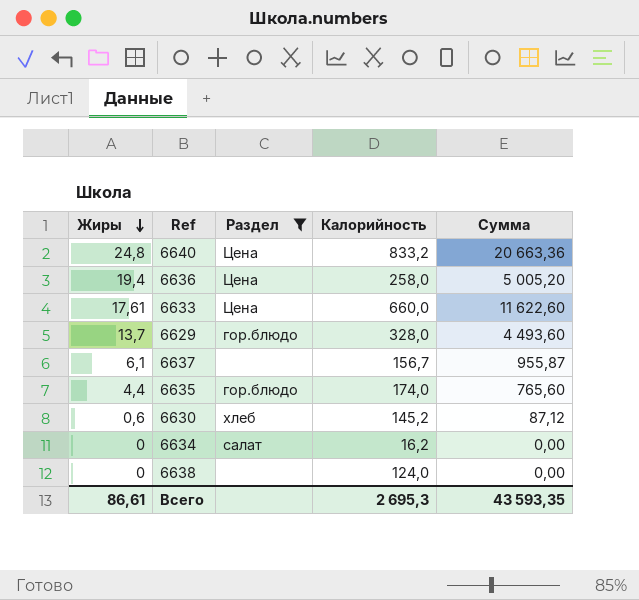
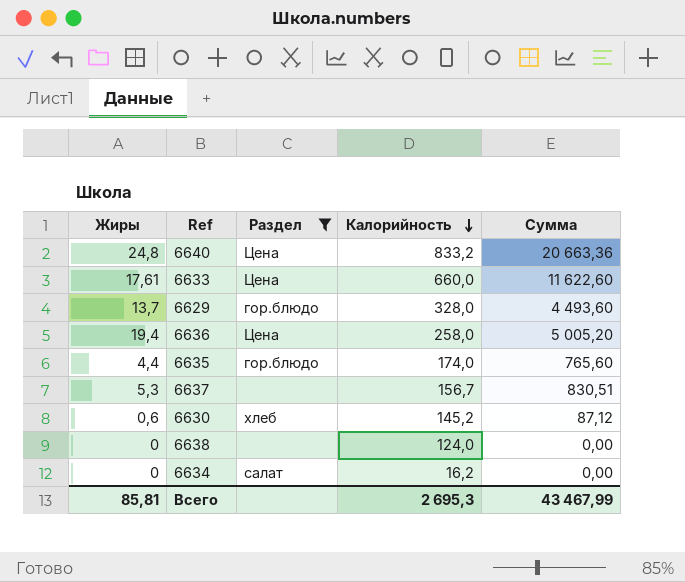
row order: Жиры descending -> Калорийность descending
6637 | Жиры: 6,1 -> 5,3
6637 | Сумма: 955,87 -> 830,51
Всего | Жиры: 86,61 -> 85,81
Всего | Сумма: 43 593,35 -> 43 467,99

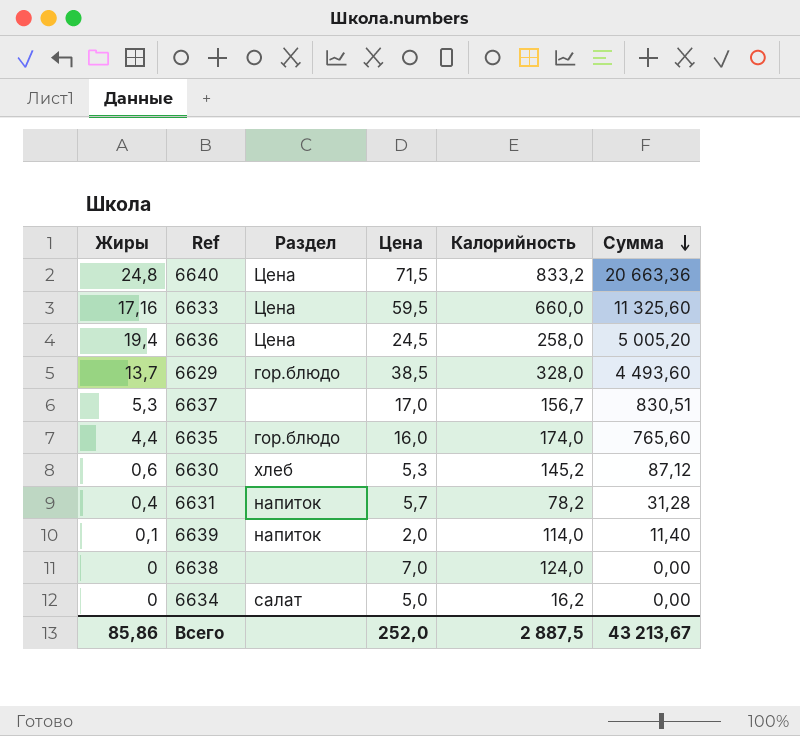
filter: Раздел != напиток -> none
row order: Калорийность descending -> Сумма descending
column Цена | position: none -> 4
6633 | Жиры: 17,61 -> 17,16
6633 | Сумма: 11 622,60 -> 11 325,60
Всего | Жиры: 85,81 -> 85,86
Всего | Калорийность: 2 695,3 -> 2 887,5
Всего | Сумма: 43 467,99 -> 43 213,67

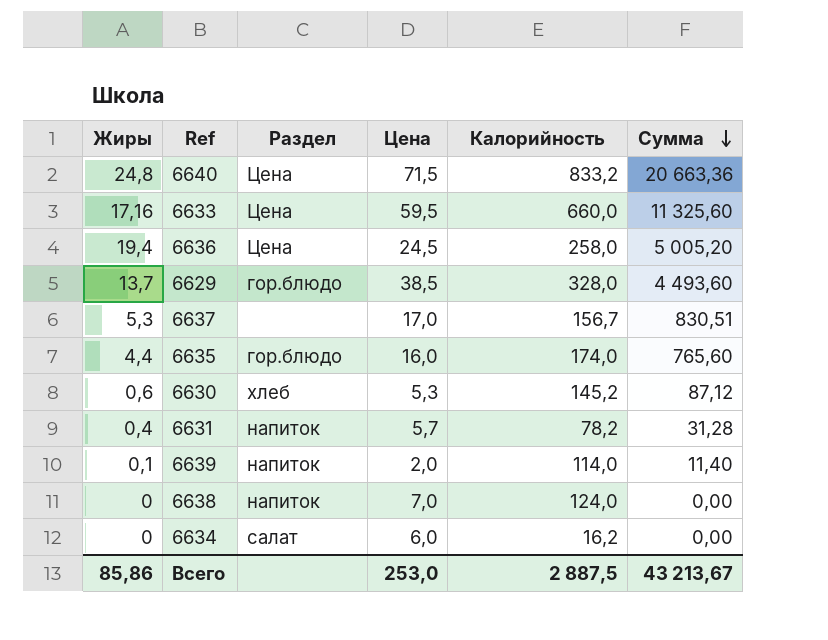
6638 | Раздел: none -> напиток
6634 | Цена: 5,0 -> 6,0
Всего | Цена: 252,0 -> 253,0

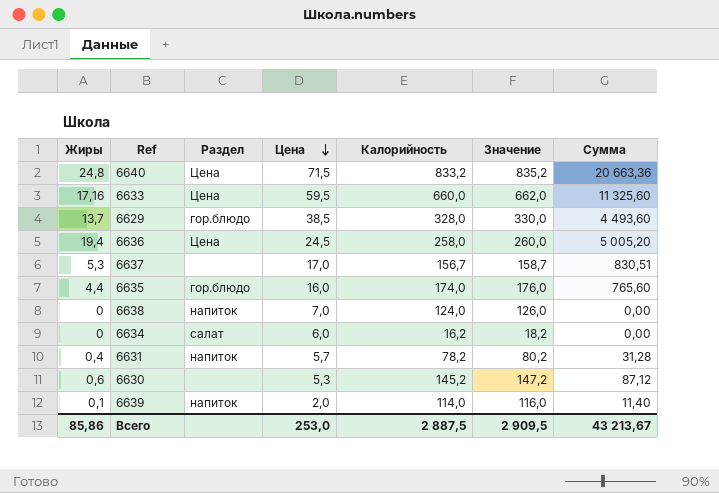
row order: Сумма descending -> Цена descending
column Значение | formula: none -> [Калорийность] + 2
6630 | Раздел: хлеб -> none

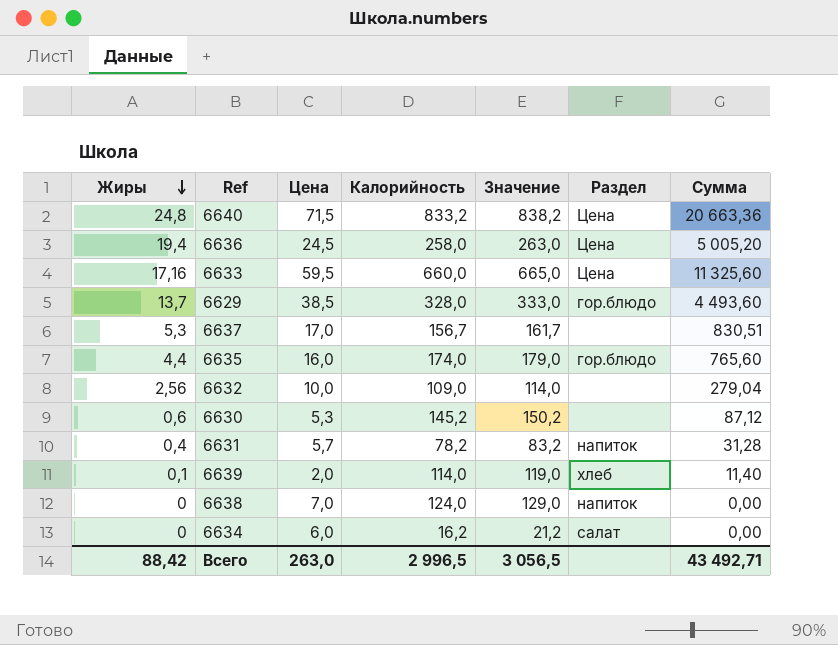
row order: Цена descending -> Жиры descending
column Значение | formula: [Калорийность] + 2 -> [Калорийность] + 5
column Раздел | position: 3 -> 6
row 6632: none -> 2,56 | 10,0 | 109,0 | 114,0 | none | 279,04
6639 | Раздел: напиток -> хлеб
Всего | Жиры: 85,86 -> 88,42
Всего | Цена: 253,0 -> 263,0
Всего | Калорийность: 2 887,5 -> 2 996,5
Всего | Значение: 2 909,5 -> 3 056,5
Всего | Сумма: 43 213,67 -> 43 492,71

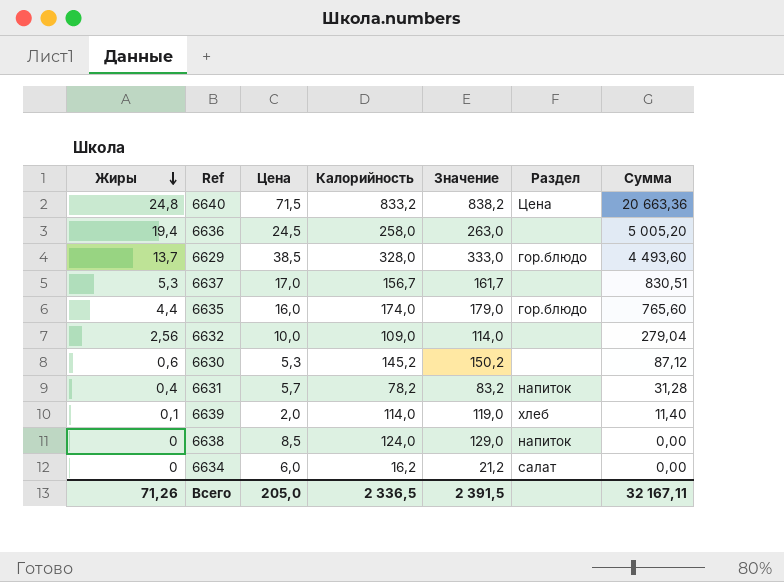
row 6633: 17,16 | 59,5 | 660,0 | 665,0 | Цена | 11 325,60 -> none
6636 | Раздел: Цена -> none
6638 | Цена: 7,0 -> 8,5
Всего | Жиры: 88,42 -> 71,26
Всего | Цена: 263,0 -> 205,0
Всего | Калорийность: 2 996,5 -> 2 336,5
Всего | Значение: 3 056,5 -> 2 391,5
Всего | Сумма: 43 492,71 -> 32 167,11

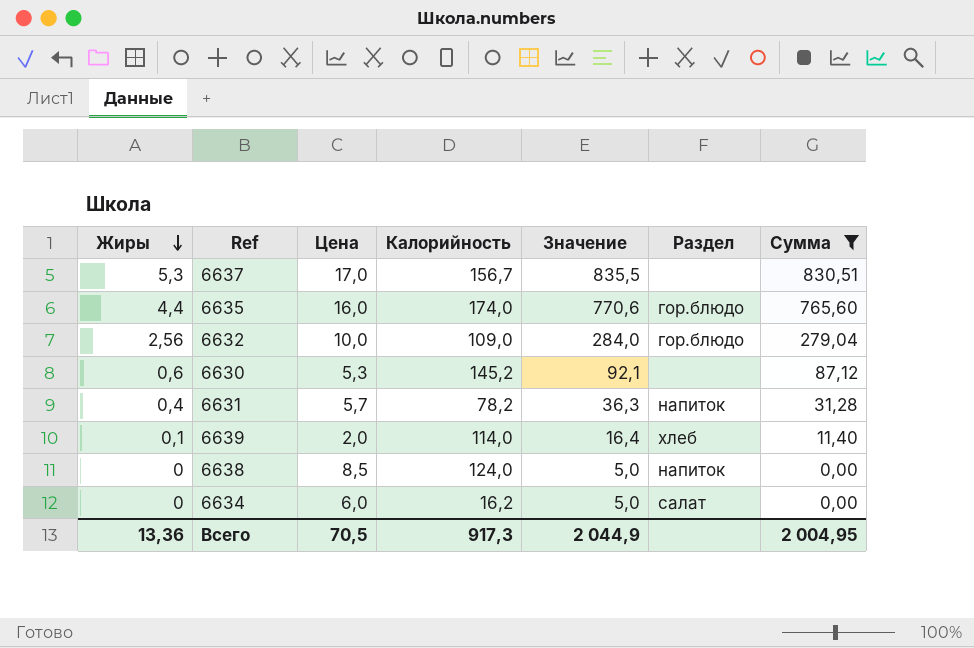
filter: none -> Сумма <= 830,51
column Значение | formula: [Калорийность] + 5 -> [Сумма] + 5
6632 | Раздел: none -> гор.блюдо
Всего | Жиры: 71,26 -> 13,36
Всего | Цена: 205,0 -> 70,5
Всего | Калорийность: 2 336,5 -> 917,3
Всего | Значение: 2 391,5 -> 2 044,9
Всего | Сумма: 32 167,11 -> 2 004,95

